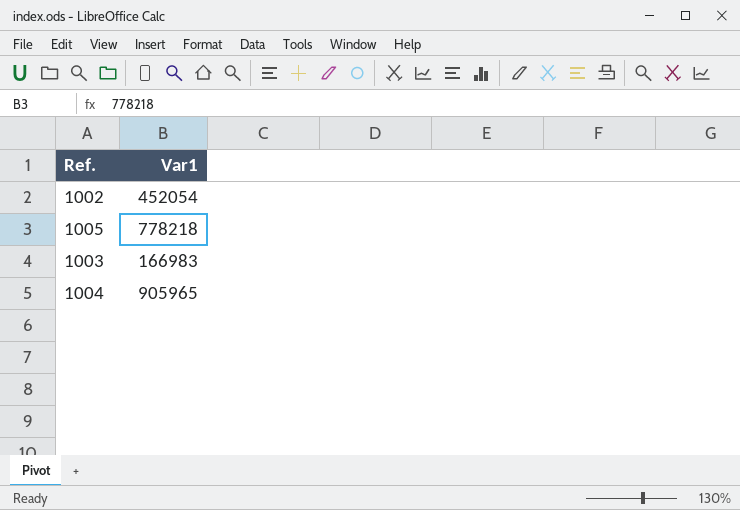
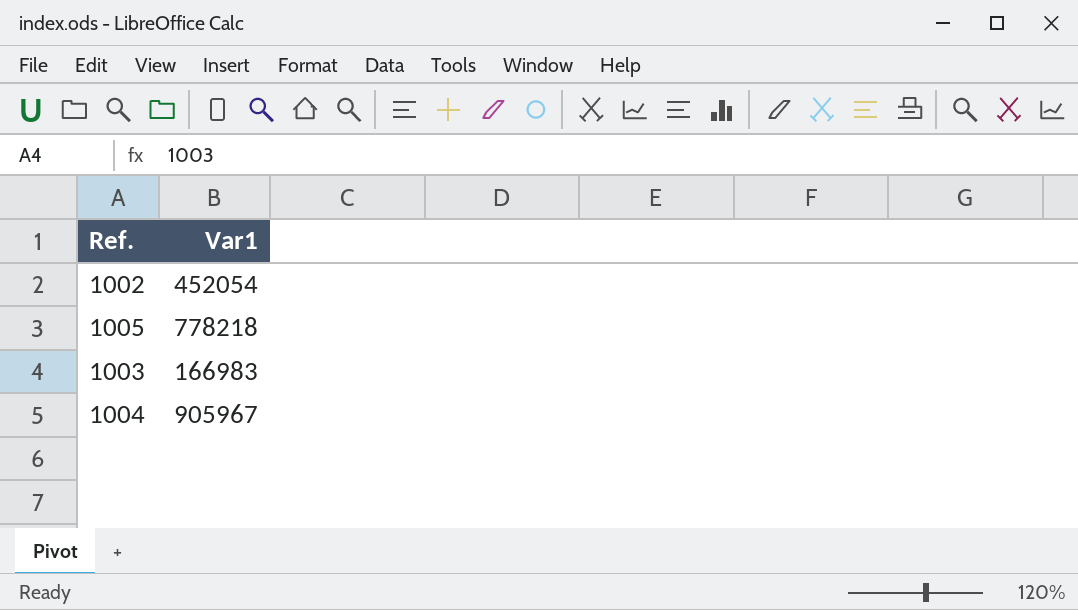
1004 | Var1: 905965 -> 905967

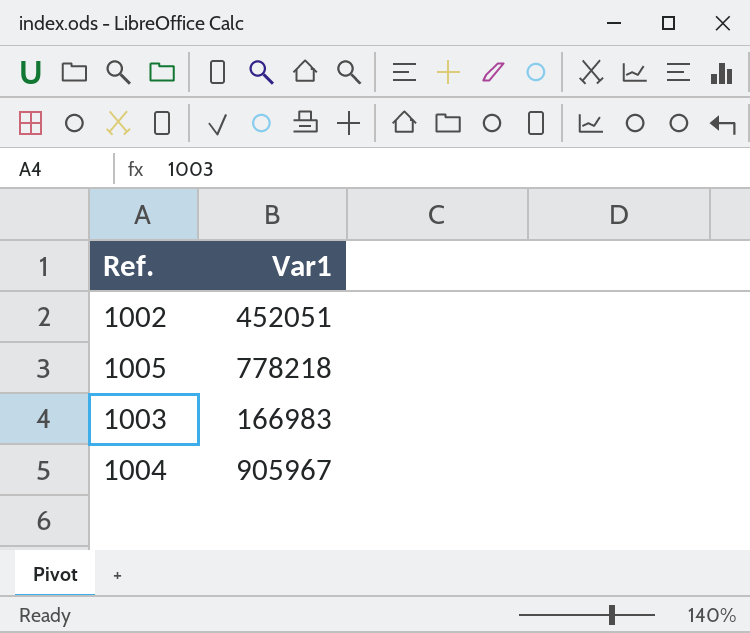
1002 | Var1: 452054 -> 452051

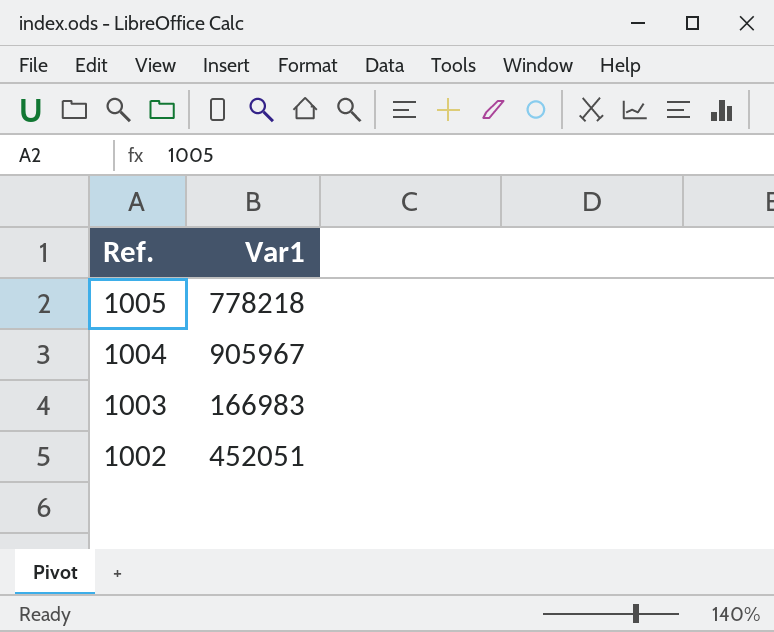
row order: none -> Ref. descending

